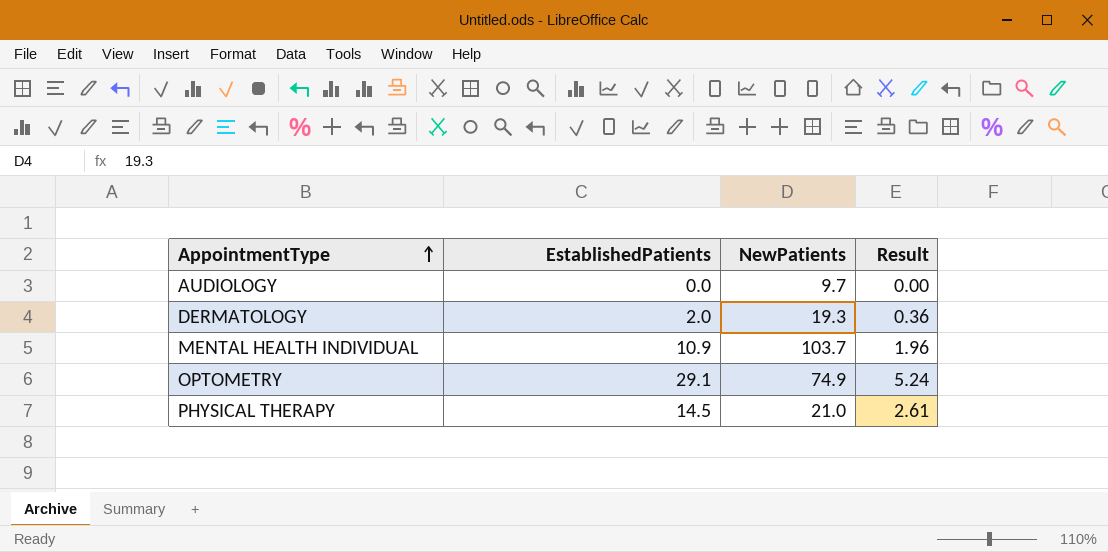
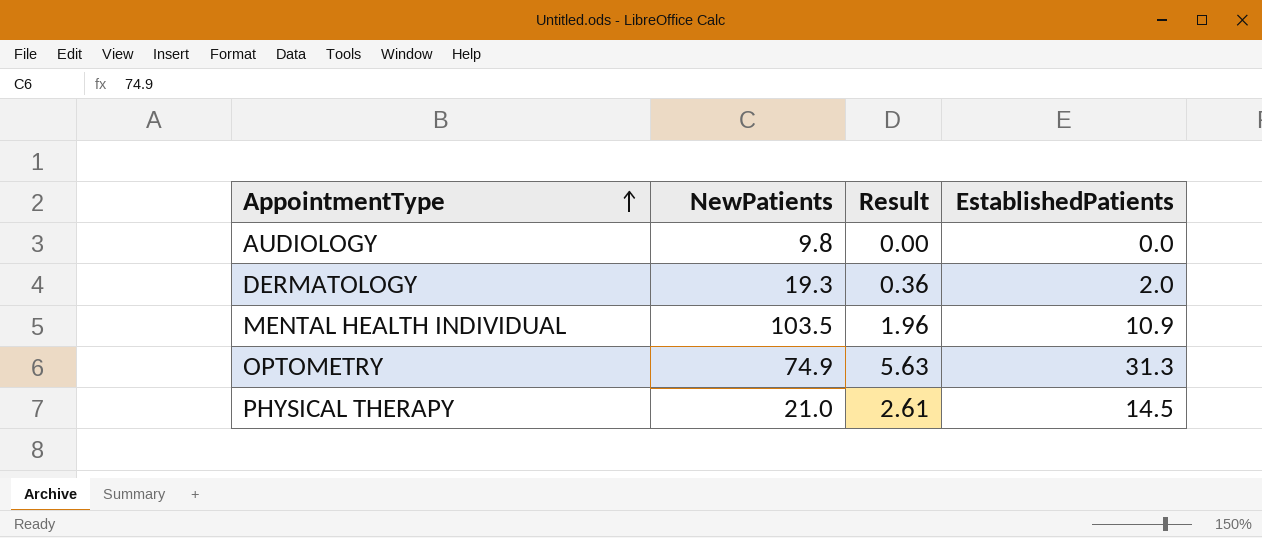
column EstablishedPatients | position: 2 -> 4
AUDIOLOGY | NewPatients: 9.7 -> 9.8
MENTAL HEALTH INDIVIDUAL | NewPatients: 103.7 -> 103.5
OPTOMETRY | Result: 5.24 -> 5.63
OPTOMETRY | EstablishedPatients: 29.1 -> 31.3

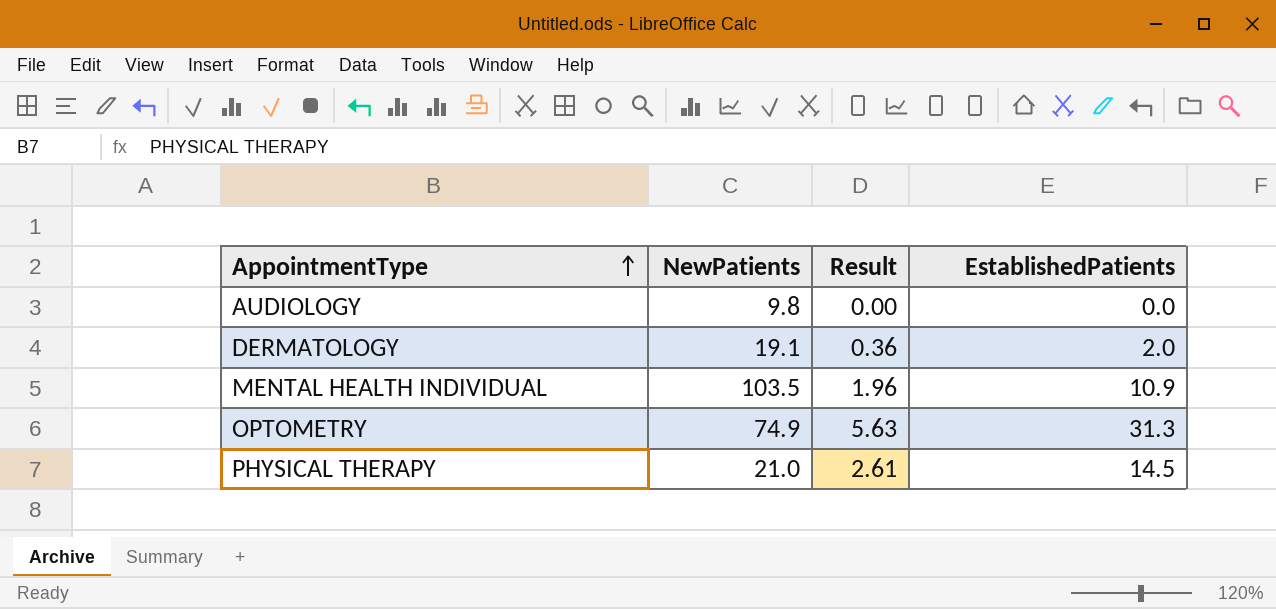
DERMATOLOGY | NewPatients: 19.3 -> 19.1

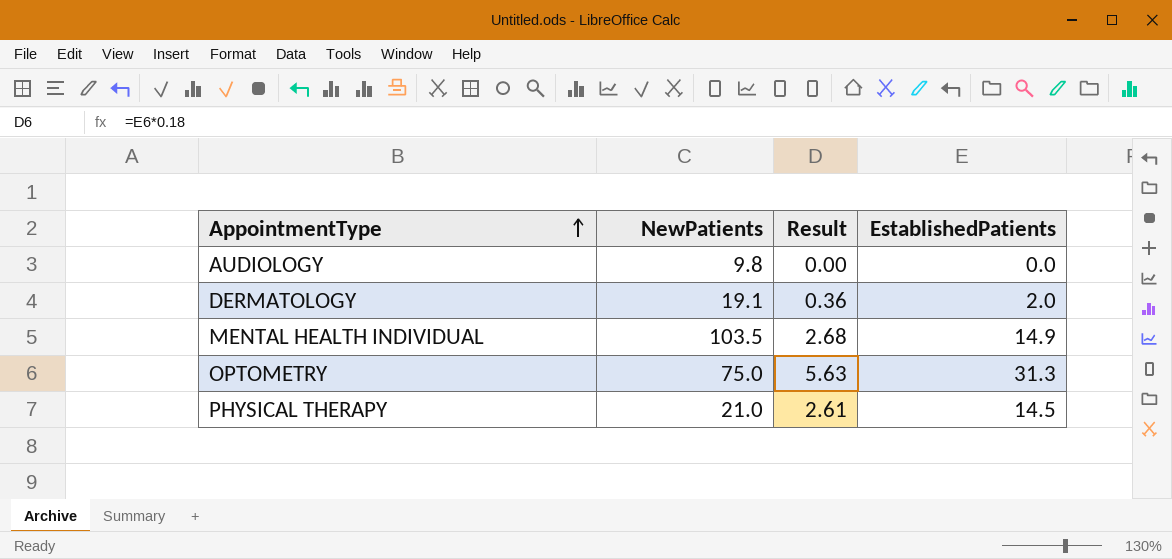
MENTAL HEALTH INDIVIDUAL | Result: 1.96 -> 2.68
MENTAL HEALTH INDIVIDUAL | EstablishedPatients: 10.9 -> 14.9
OPTOMETRY | NewPatients: 74.9 -> 75.0

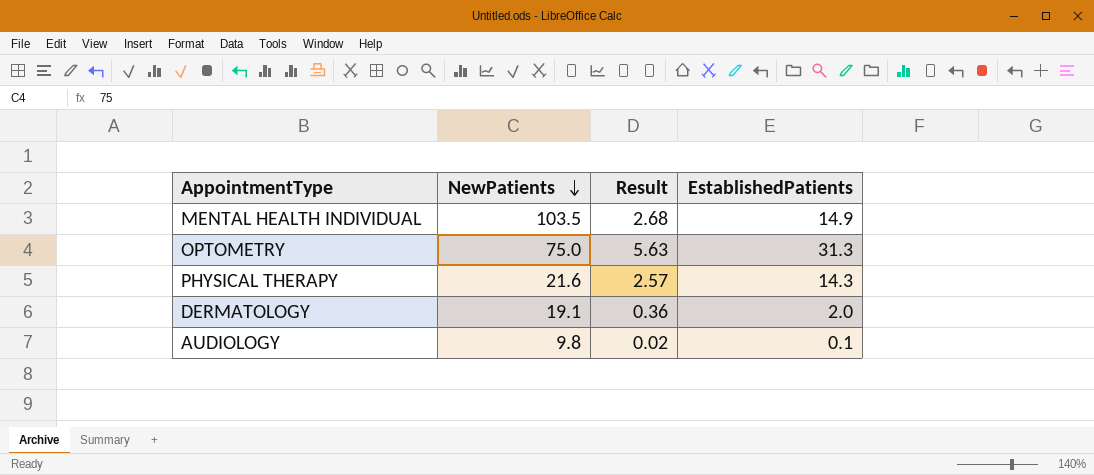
row order: AppointmentType ascending -> NewPatients descending
PHYSICAL THERAPY | NewPatients: 21.0 -> 21.6
PHYSICAL THERAPY | Result: 2.61 -> 2.57
PHYSICAL THERAPY | EstablishedPatients: 14.5 -> 14.3
AUDIOLOGY | Result: 0.00 -> 0.02
AUDIOLOGY | EstablishedPatients: 0.0 -> 0.1

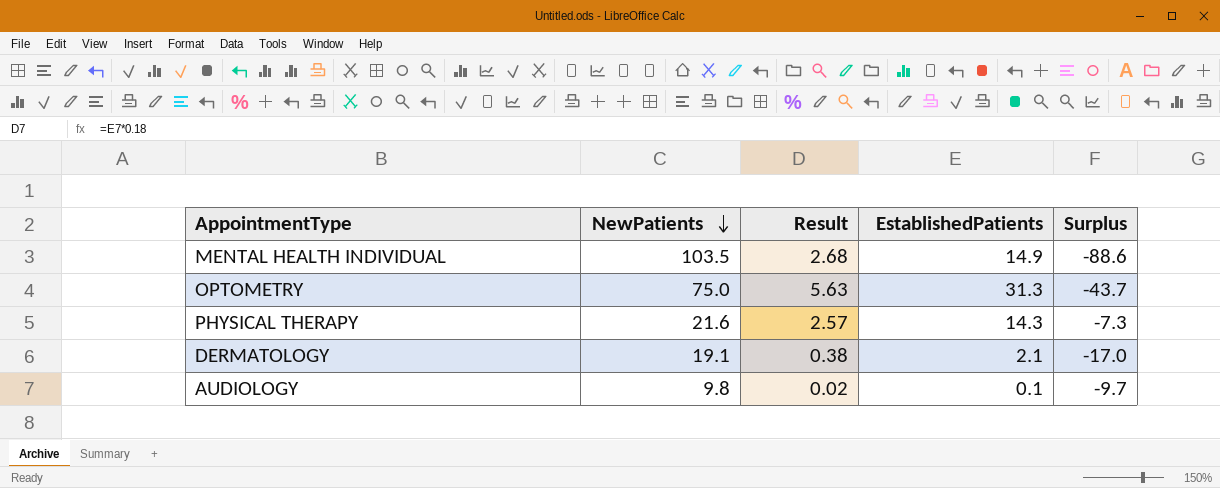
column Surplus | formula: none -> [EstablishedPatients] - [NewPatients]
DERMATOLOGY | Result: 0.36 -> 0.38
DERMATOLOGY | EstablishedPatients: 2.0 -> 2.1

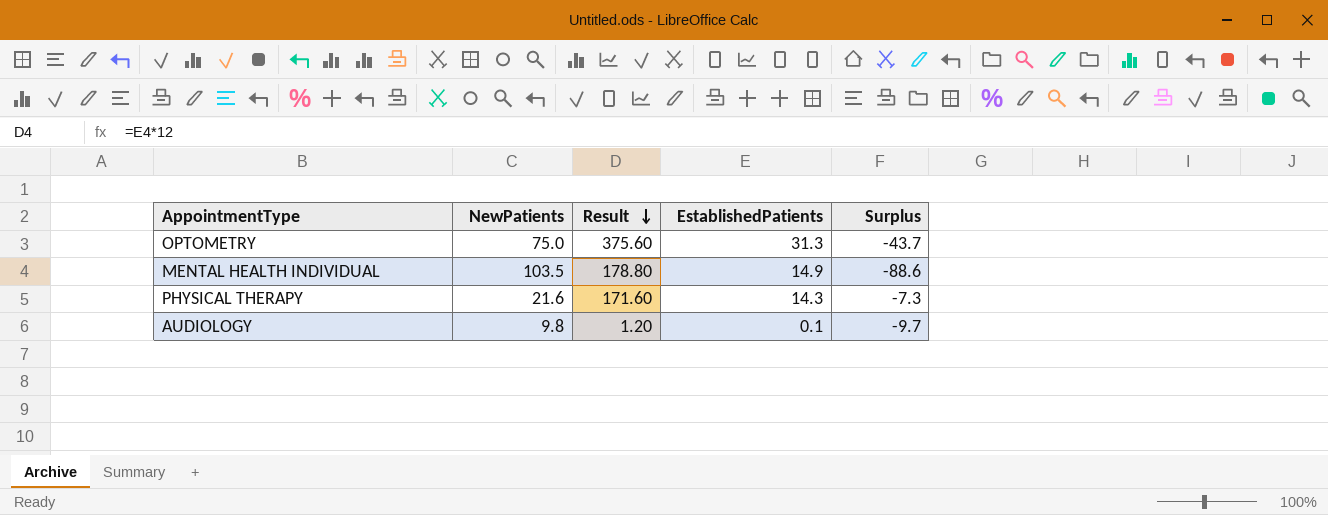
row order: NewPatients descending -> Result descending
column Result | formula: [EstablishedPatients] * 0.18 -> [EstablishedPatients] * 12
row DERMATOLOGY: 19.1 | 0.38 | 2.1 | -17.0 -> none

